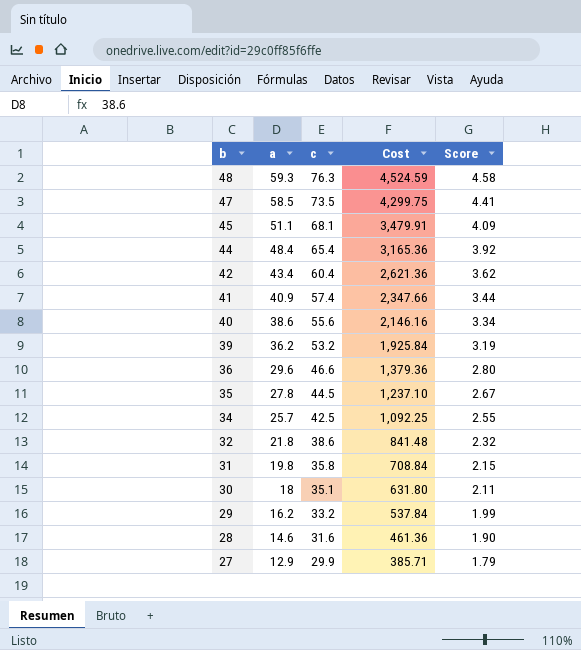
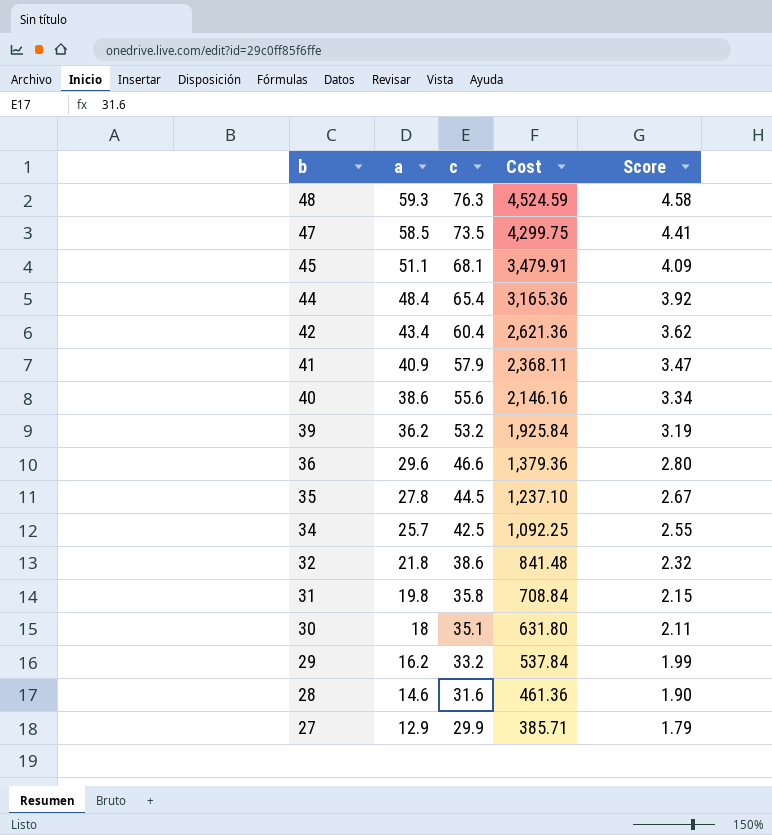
41 | c: 57.4 -> 57.9
41 | Cost: 2,347.66 -> 2,368.11
41 | Score: 3.44 -> 3.47

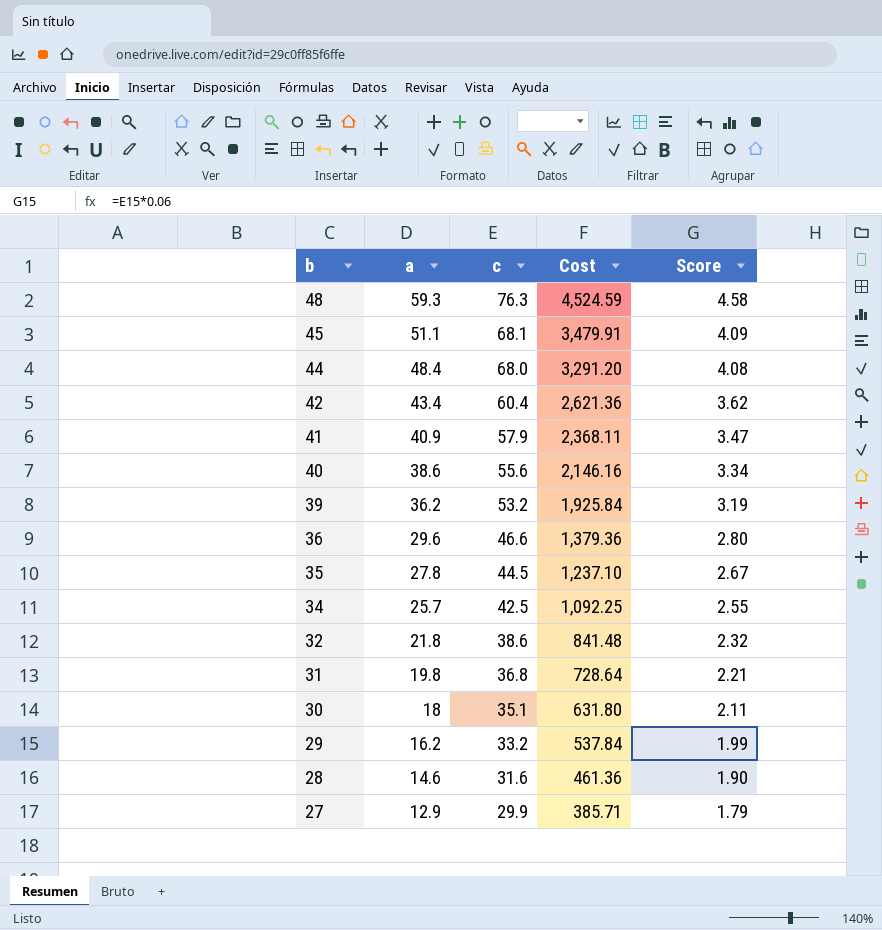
row 47: 58.5 | 73.5 | 4,299.75 | 4.41 -> none
44 | c: 65.4 -> 68.0
44 | Cost: 3,165.36 -> 3,291.20
44 | Score: 3.92 -> 4.08
31 | c: 35.8 -> 36.8
31 | Cost: 708.84 -> 728.64
31 | Score: 2.15 -> 2.21

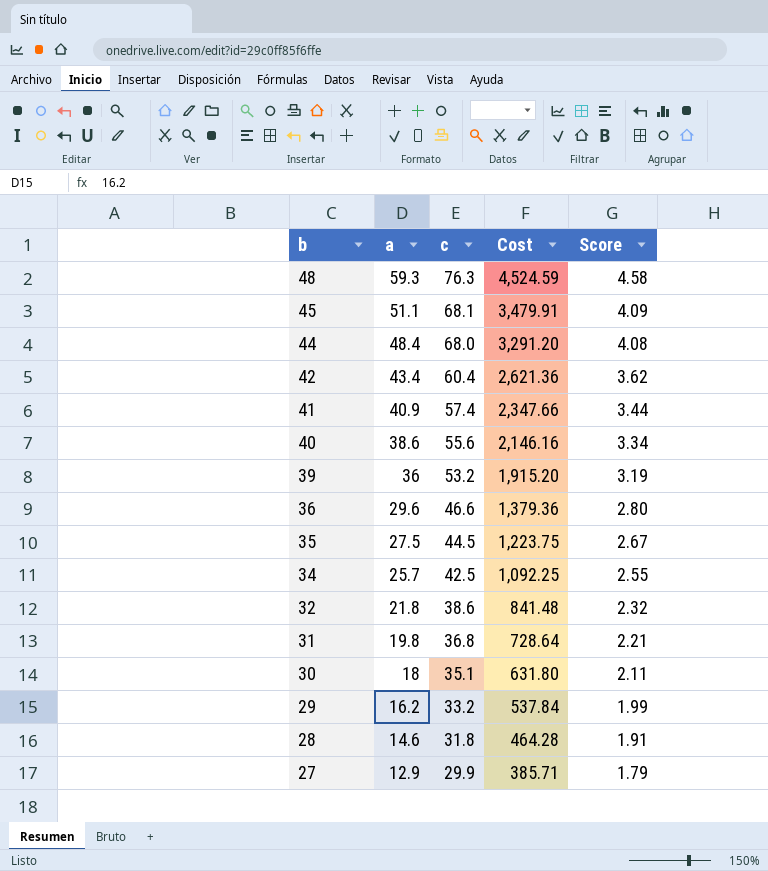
41 | c: 57.9 -> 57.4
41 | Cost: 2,368.11 -> 2,347.66
41 | Score: 3.47 -> 3.44
39 | a: 36.2 -> 36
39 | Cost: 1,925.84 -> 1,915.20
35 | a: 27.8 -> 27.5
35 | Cost: 1,237.10 -> 1,223.75
28 | c: 31.6 -> 31.8
28 | Cost: 461.36 -> 464.28
28 | Score: 1.90 -> 1.91

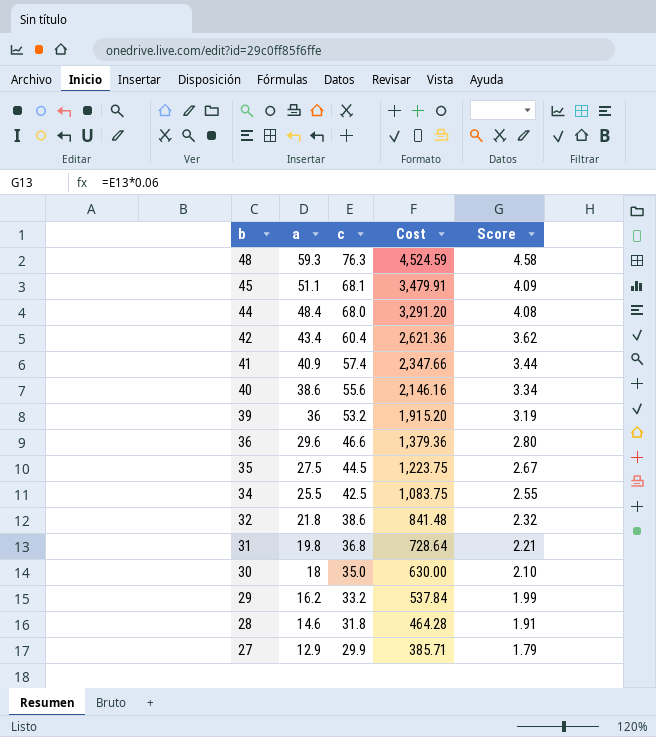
34 | a: 25.7 -> 25.5
34 | Cost: 1,092.25 -> 1,083.75
30 | c: 35.1 -> 35.0
30 | Cost: 631.80 -> 630.00
30 | Score: 2.11 -> 2.10

